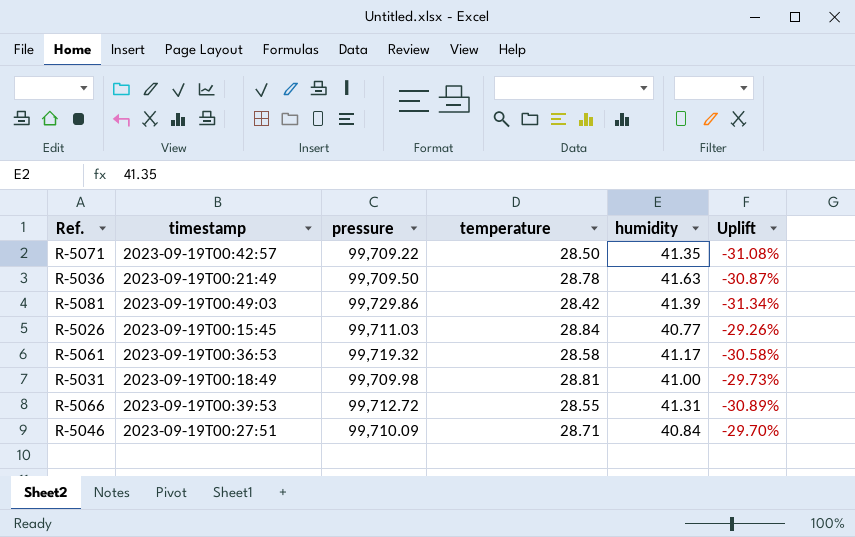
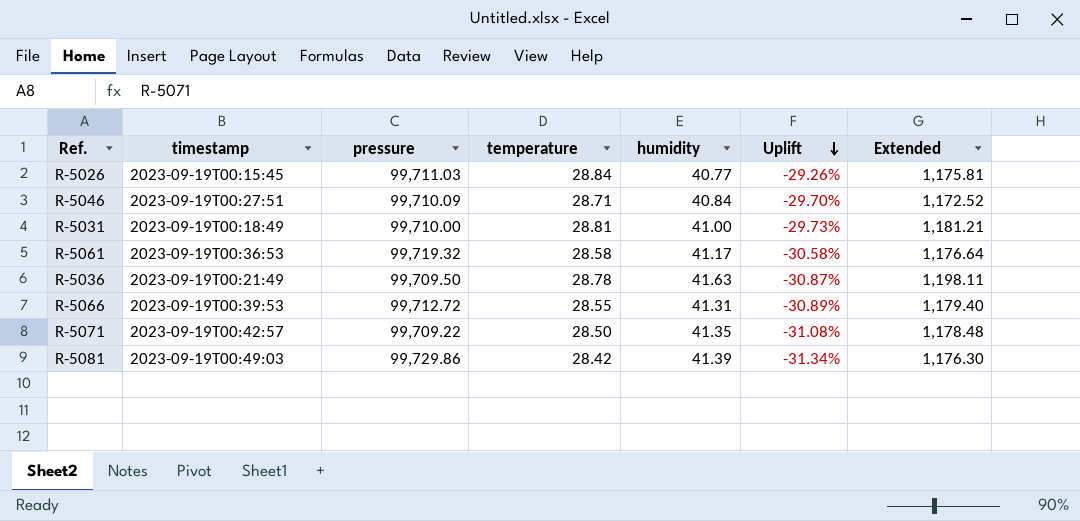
row order: none -> Uplift descending
column Extended | formula: none -> [temperature] * [humidity]
R-5031 | pressure: 99,709.98 -> 99,710.00

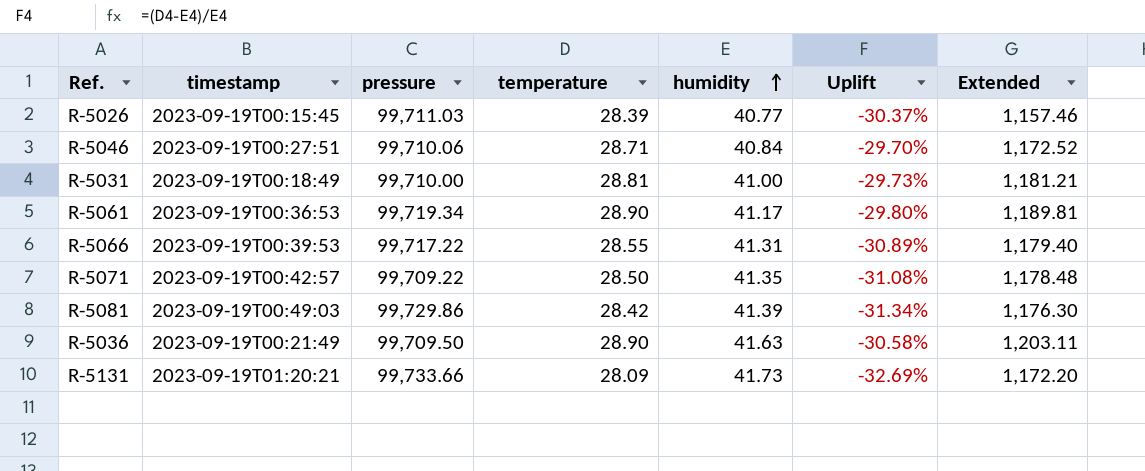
row order: Uplift descending -> humidity ascending
R-5026 | temperature: 28.84 -> 28.39
R-5026 | Uplift: -29.26% -> -30.37%
R-5026 | Extended: 1,175.81 -> 1,157.46
R-5046 | pressure: 99,710.09 -> 99,710.06
R-5061 | pressure: 99,719.32 -> 99,719.34
R-5061 | temperature: 28.58 -> 28.90
R-5061 | Uplift: -30.58% -> -29.80%
R-5061 | Extended: 1,176.64 -> 1,189.81
R-5066 | pressure: 99,712.72 -> 99,717.22
R-5036 | temperature: 28.78 -> 28.90
R-5036 | Uplift: -30.87% -> -30.58%
R-5036 | Extended: 1,198.11 -> 1,203.11
row R-5131: none -> 2023-09-19T01:20:21 | 99,733.66 | 28.09 | 41.73 | -32.69% | 1,172.20

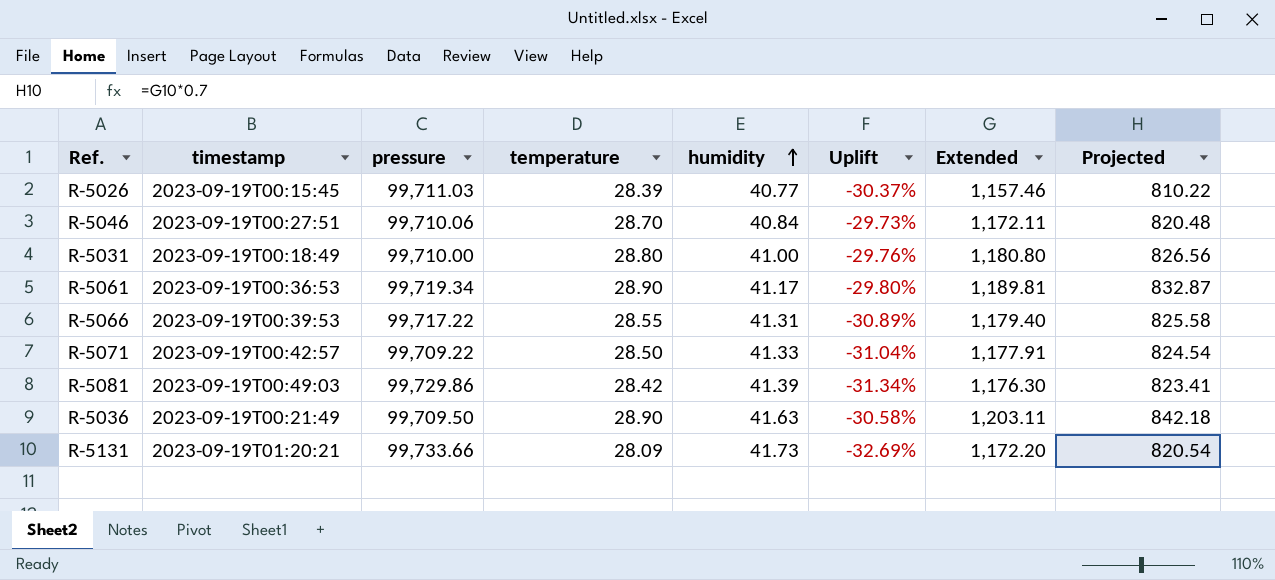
column Projected | formula: none -> [Extended] * 0.7
R-5046 | temperature: 28.71 -> 28.70
R-5046 | Uplift: -29.70% -> -29.73%
R-5046 | Extended: 1,172.52 -> 1,172.11
R-5031 | temperature: 28.81 -> 28.80
R-5031 | Uplift: -29.73% -> -29.76%
R-5031 | Extended: 1,181.21 -> 1,180.80
R-5071 | humidity: 41.35 -> 41.33
R-5071 | Uplift: -31.08% -> -31.04%
R-5071 | Extended: 1,178.48 -> 1,177.91

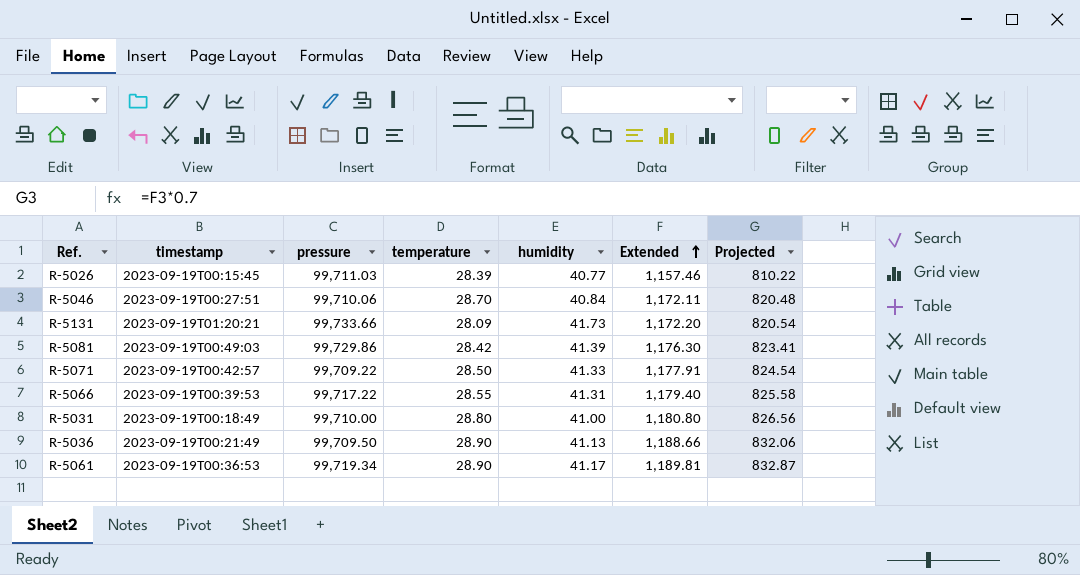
row order: humidity ascending -> Extended ascending
column Uplift | formula: ([temperature] - [humidity]) / [humidity] -> none
R-5036 | humidity: 41.63 -> 41.13
R-5036 | Extended: 1,203.11 -> 1,188.66
R-5036 | Projected: 842.18 -> 832.06

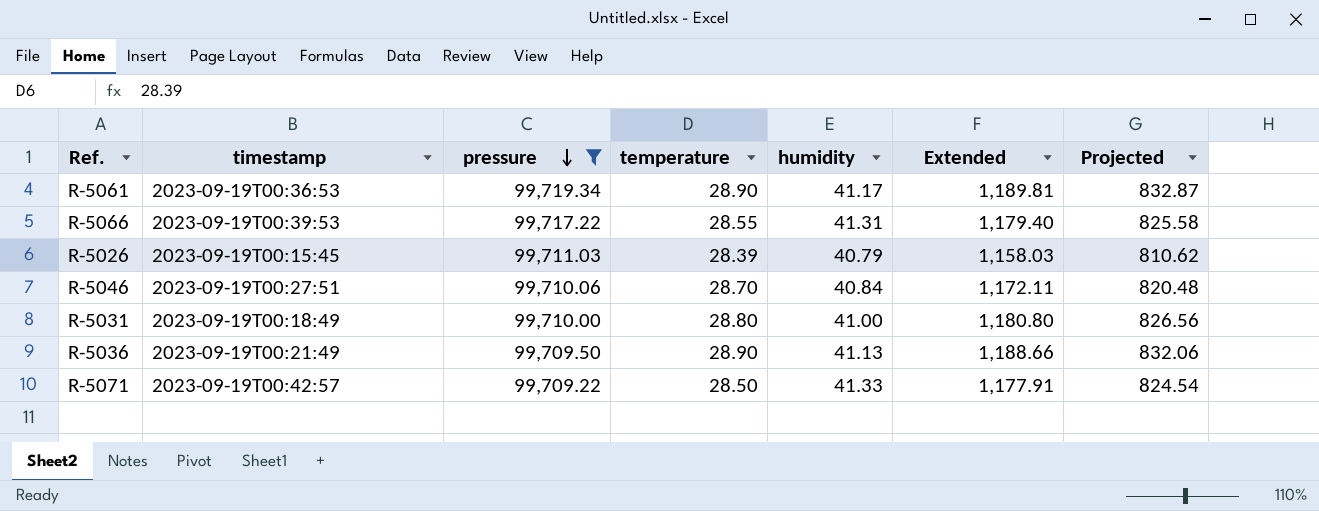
filter: none -> pressure <= 99,719.34
row order: Extended ascending -> pressure descending
R-5026 | humidity: 40.77 -> 40.79
R-5026 | Extended: 1,157.46 -> 1,158.03
R-5026 | Projected: 810.22 -> 810.62

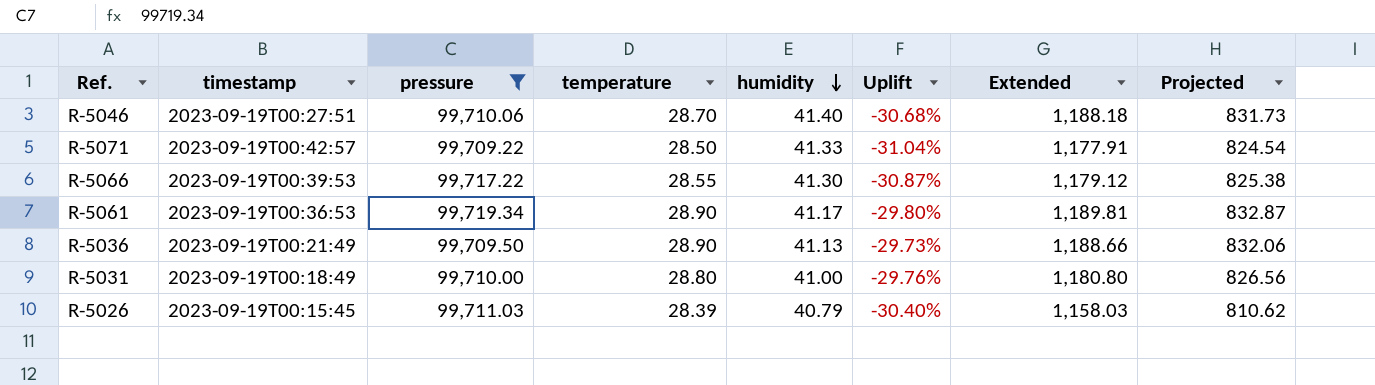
row order: pressure descending -> humidity descending
column Uplift | formula: none -> ([temperature] - [humidity]) / [humidity]
R-5046 | humidity: 40.84 -> 41.40
R-5046 | Extended: 1,172.11 -> 1,188.18
R-5046 | Projected: 820.48 -> 831.73
R-5066 | humidity: 41.31 -> 41.30
R-5066 | Extended: 1,179.40 -> 1,179.12
R-5066 | Projected: 825.58 -> 825.38

